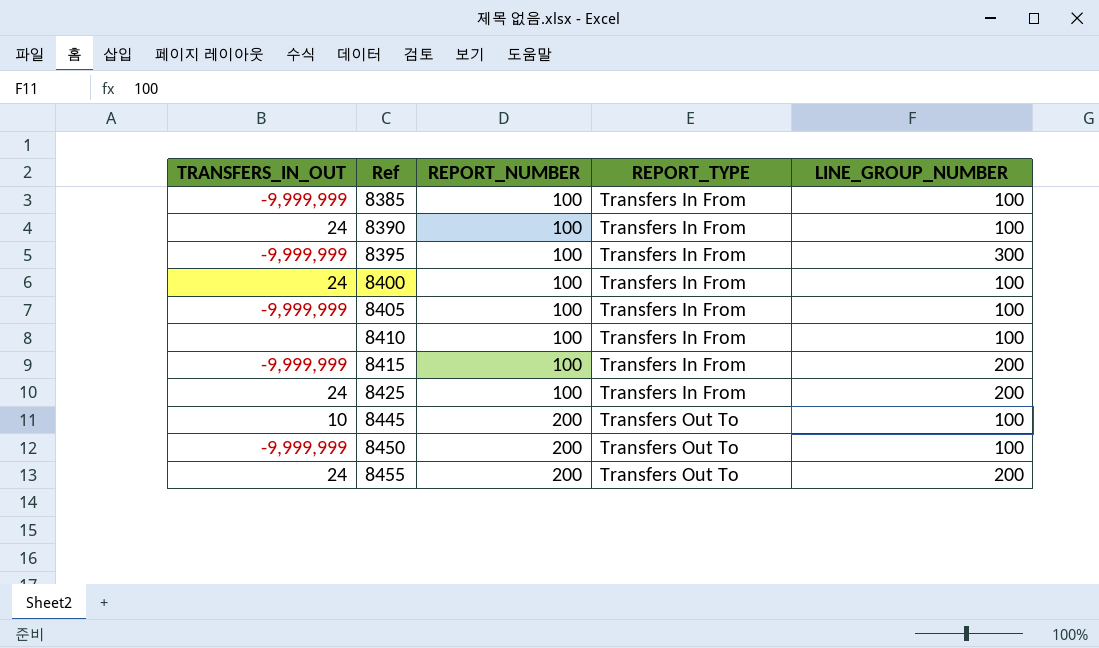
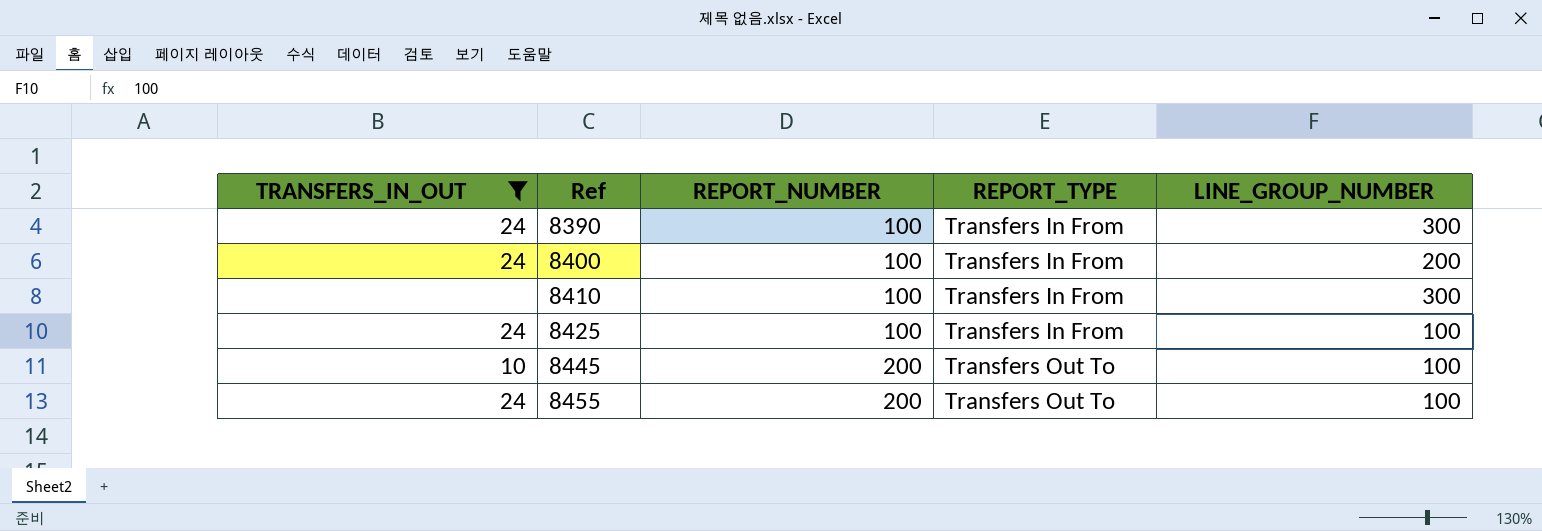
filter: none -> TRANSFERS_IN_OUT != -9,999,999
8390 | LINE_GROUP_NUMBER: 100 -> 300
8400 | LINE_GROUP_NUMBER: 100 -> 200
8410 | LINE_GROUP_NUMBER: 100 -> 300
8425 | LINE_GROUP_NUMBER: 200 -> 100
8455 | LINE_GROUP_NUMBER: 200 -> 100

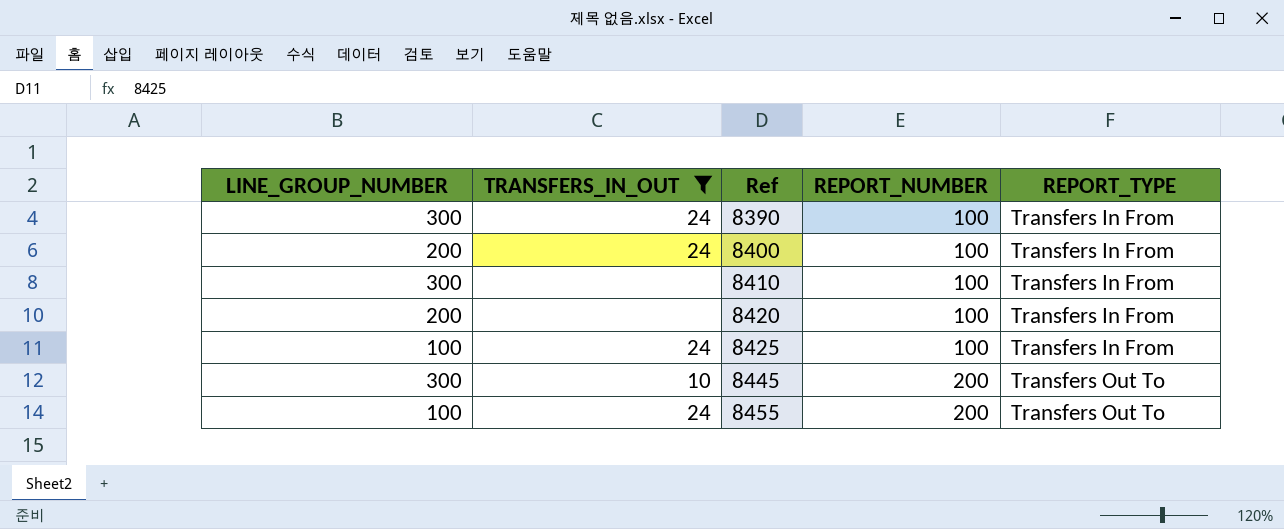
column LINE_GROUP_NUMBER | position: 5 -> 1
row 8420: none -> 200 | none | 100 | Transfers In From
8445 | LINE_GROUP_NUMBER: 100 -> 300

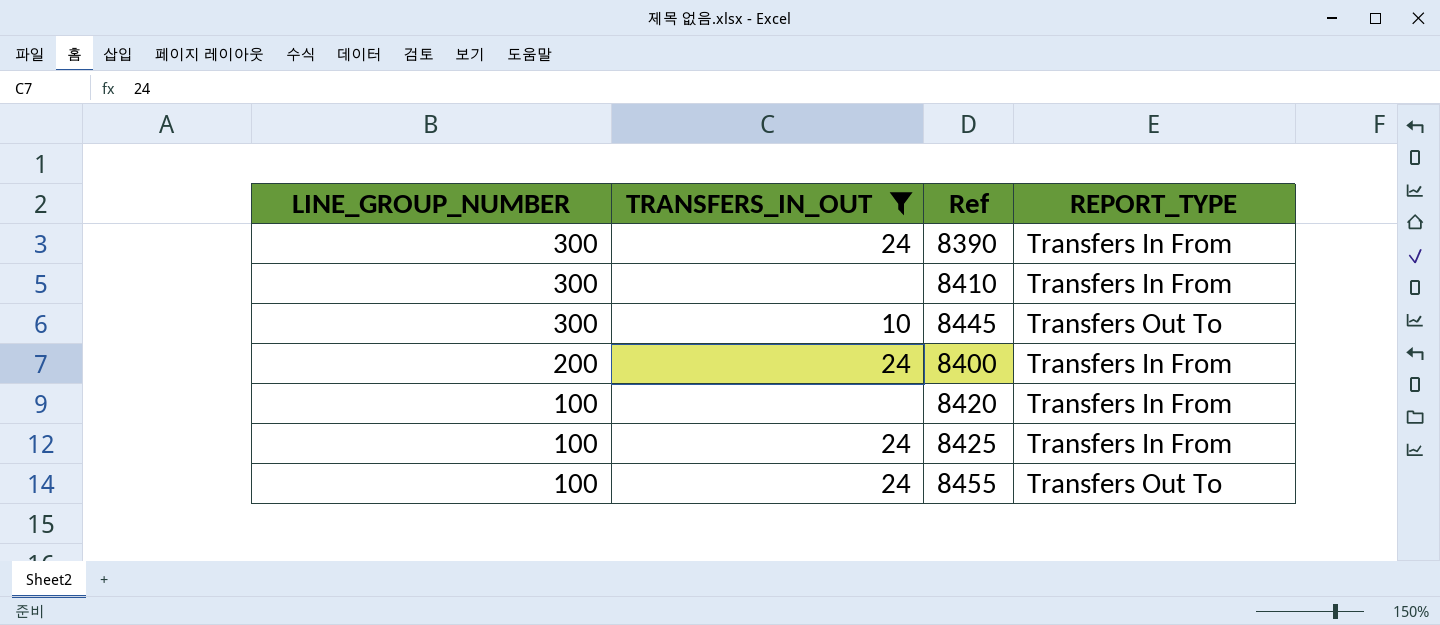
row order: Ref ascending -> LINE_GROUP_NUMBER descending
column REPORT_NUMBER | position: 4 -> none
8420 | LINE_GROUP_NUMBER: 200 -> 100

